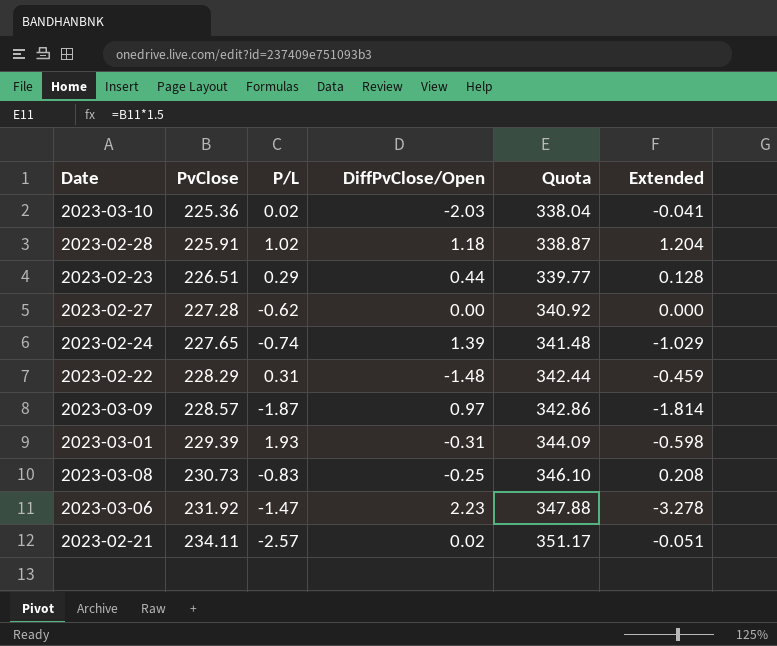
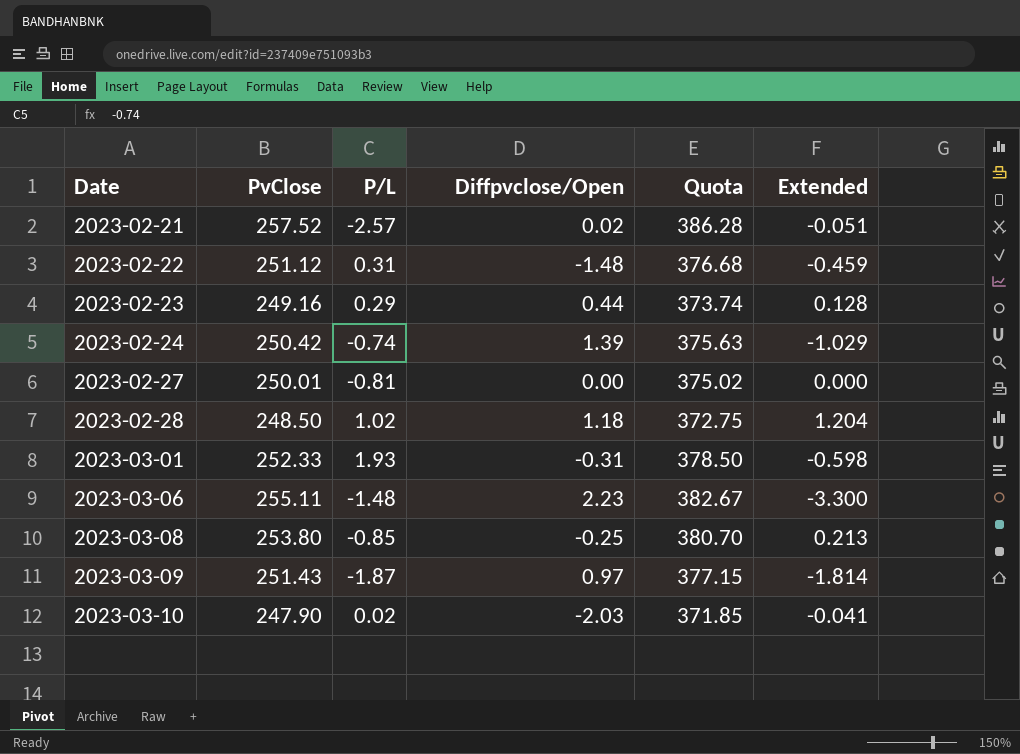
row order: PvClose ascending -> Date ascending
column name: DiffPvClose/Open -> Diffpvclose/Open
2023-02-21 | PvClose: 234.11 -> 257.52
2023-02-21 | Quota: 351.17 -> 386.28
2023-02-22 | PvClose: 228.29 -> 251.12
2023-02-22 | Quota: 342.44 -> 376.68
2023-02-23 | PvClose: 226.51 -> 249.16
2023-02-23 | Quota: 339.77 -> 373.74
2023-02-24 | PvClose: 227.65 -> 250.42
2023-02-24 | Quota: 341.48 -> 375.63
2023-02-27 | PvClose: 227.28 -> 250.01
2023-02-27 | P/L: -0.62 -> -0.81
2023-02-27 | Quota: 340.92 -> 375.02
2023-02-28 | PvClose: 225.91 -> 248.50
2023-02-28 | Quota: 338.87 -> 372.75
2023-03-01 | PvClose: 229.39 -> 252.33
2023-03-01 | Quota: 344.09 -> 378.50
2023-03-06 | PvClose: 231.92 -> 255.11
2023-03-06 | P/L: -1.47 -> -1.48
2023-03-06 | Quota: 347.88 -> 382.67
2023-03-06 | Extended: -3.278 -> -3.300
2023-03-08 | PvClose: 230.73 -> 253.80
2023-03-08 | P/L: -0.83 -> -0.85
2023-03-08 | Quota: 346.10 -> 380.70
2023-03-08 | Extended: 0.208 -> 0.213
2023-03-09 | PvClose: 228.57 -> 251.43
2023-03-09 | Quota: 342.86 -> 377.15
2023-03-10 | PvClose: 225.36 -> 247.90
2023-03-10 | Quota: 338.04 -> 371.85

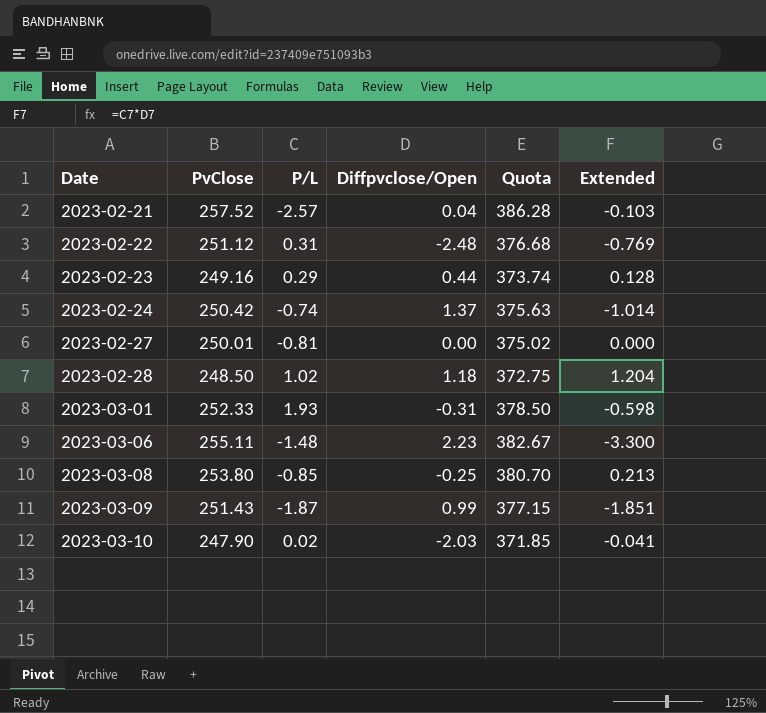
2023-02-21 | Diffpvclose/Open: 0.02 -> 0.04
2023-02-21 | Extended: -0.051 -> -0.103
2023-02-22 | Diffpvclose/Open: -1.48 -> -2.48
2023-02-22 | Extended: -0.459 -> -0.769
2023-02-24 | Diffpvclose/Open: 1.39 -> 1.37
2023-02-24 | Extended: -1.029 -> -1.014
2023-03-09 | Diffpvclose/Open: 0.97 -> 0.99
2023-03-09 | Extended: -1.814 -> -1.851

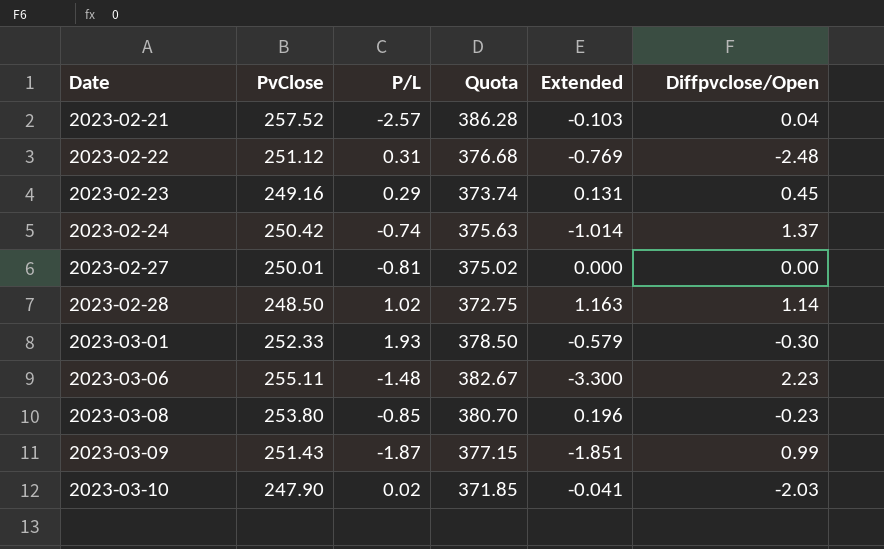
column Diffpvclose/Open | position: 4 -> 6
2023-02-23 | Extended: 0.128 -> 0.131
2023-02-23 | Diffpvclose/Open: 0.44 -> 0.45
2023-02-28 | Extended: 1.204 -> 1.163
2023-02-28 | Diffpvclose/Open: 1.18 -> 1.14
2023-03-01 | Extended: -0.598 -> -0.579
2023-03-01 | Diffpvclose/Open: -0.31 -> -0.30
2023-03-08 | Extended: 0.213 -> 0.196
2023-03-08 | Diffpvclose/Open: -0.25 -> -0.23

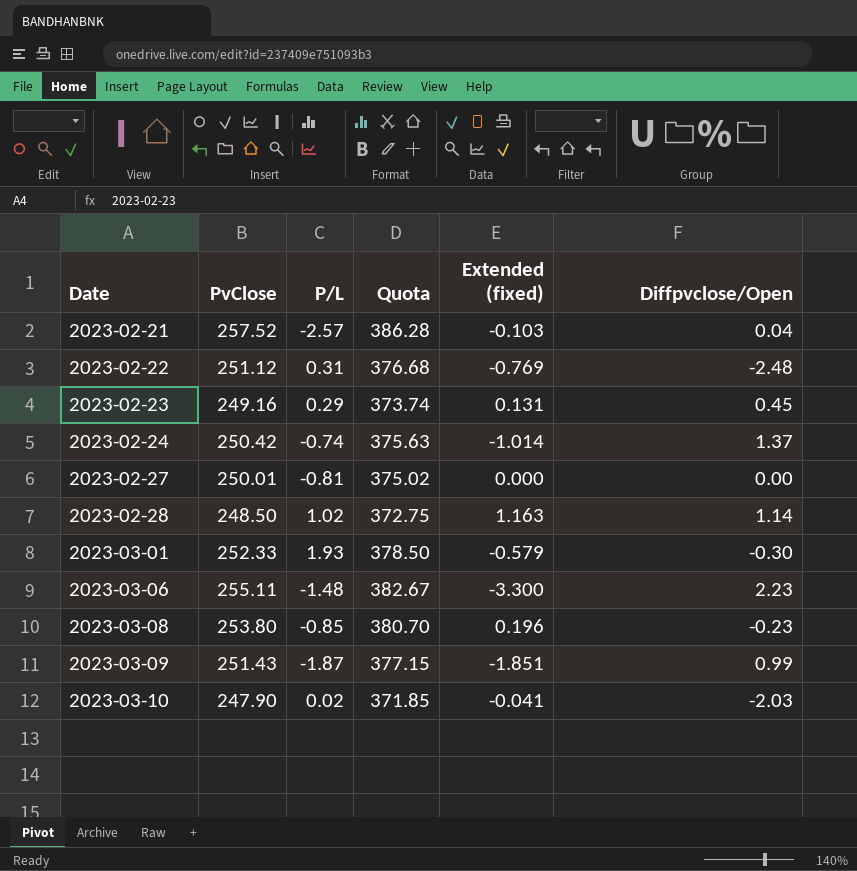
column name: Extended -> Extended (fixed)

